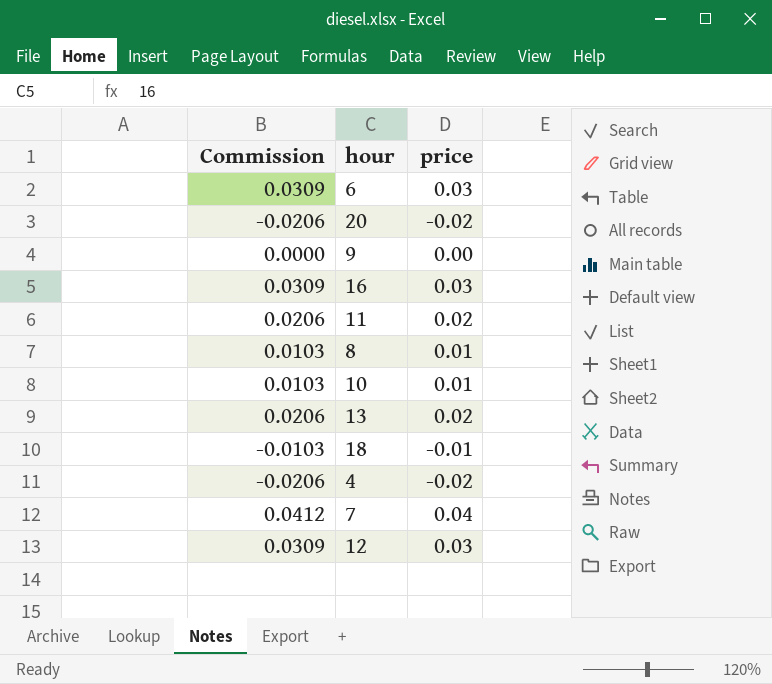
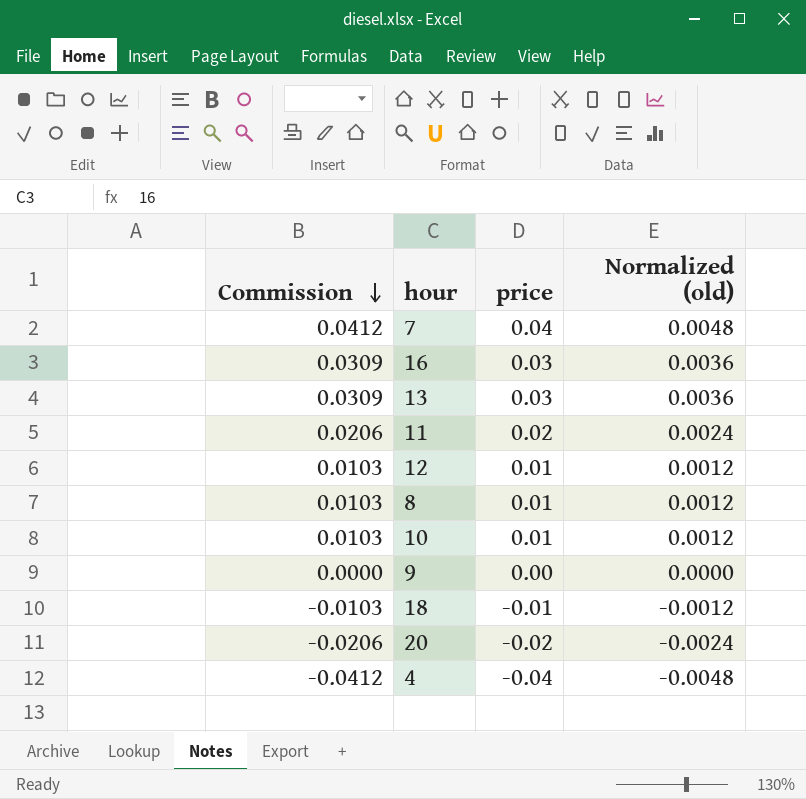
row order: none -> Commission descending
column Normalized (old) | formula: none -> [price] * 0.12
row 6: 0.0309 | 0.03 -> none
13 | Commission: 0.0206 -> 0.0309
13 | price: 0.02 -> 0.03
12 | Commission: 0.0309 -> 0.0103
12 | price: 0.03 -> 0.01
4 | Commission: -0.0206 -> -0.0412
4 | price: -0.02 -> -0.04

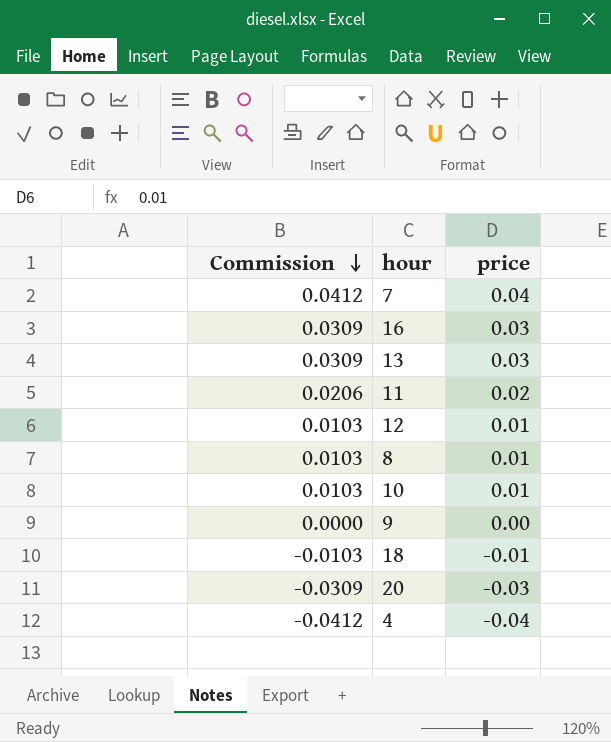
column Normalized (old) | formula: [price] * 0.12 -> none
20 | Commission: -0.0206 -> -0.0309
20 | price: -0.02 -> -0.03

